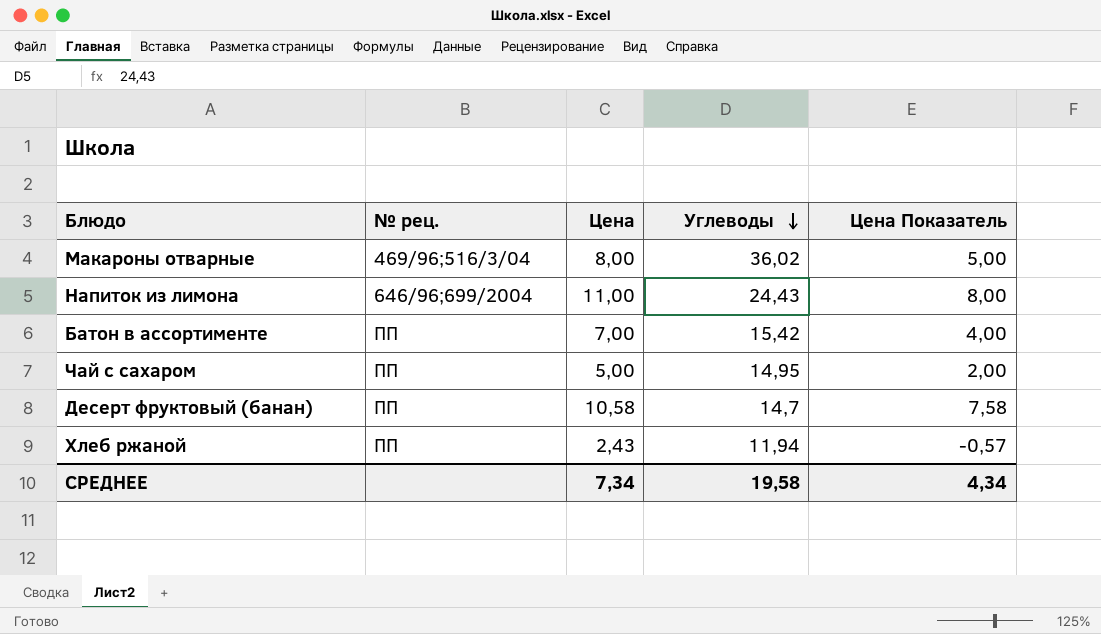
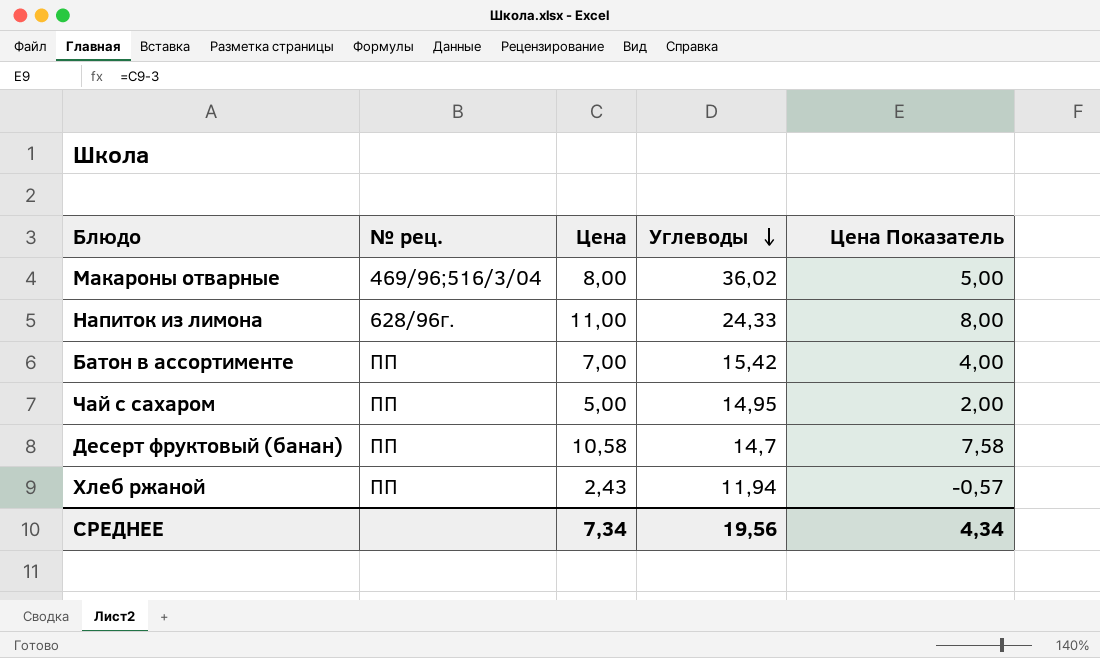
Напиток из лимона | № рец.: 646/96;699/2004 -> 628/96г.
Напиток из лимона | Углеводы: 24,43 -> 24,33
СРЕДНЕЕ | Углеводы: 19,58 -> 19,56

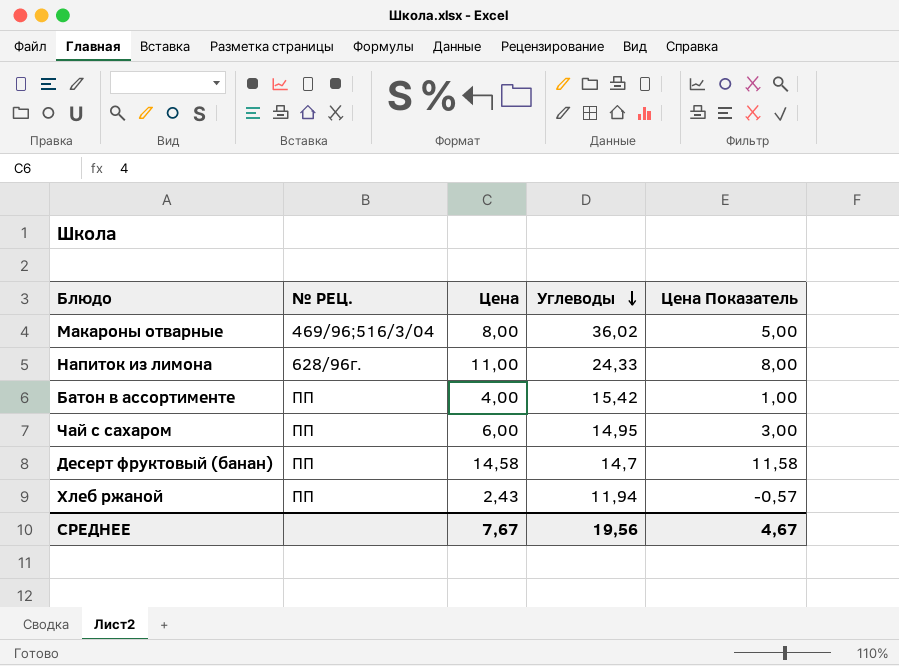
column name: № рец. -> № РЕЦ.
Батон в ассортименте | Цена: 7,00 -> 4,00
Батон в ассортименте | Цена Показатель: 4,00 -> 1,00
Чай с сахаром | Цена: 5,00 -> 6,00
Чай с сахаром | Цена Показатель: 2,00 -> 3,00
Десерт фруктовый (банан) | Цена: 10,58 -> 14,58
Десерт фруктовый (банан) | Цена Показатель: 7,58 -> 11,58
СРЕДНЕЕ | Цена: 7,34 -> 7,67
СРЕДНЕЕ | Цена Показатель: 4,34 -> 4,67

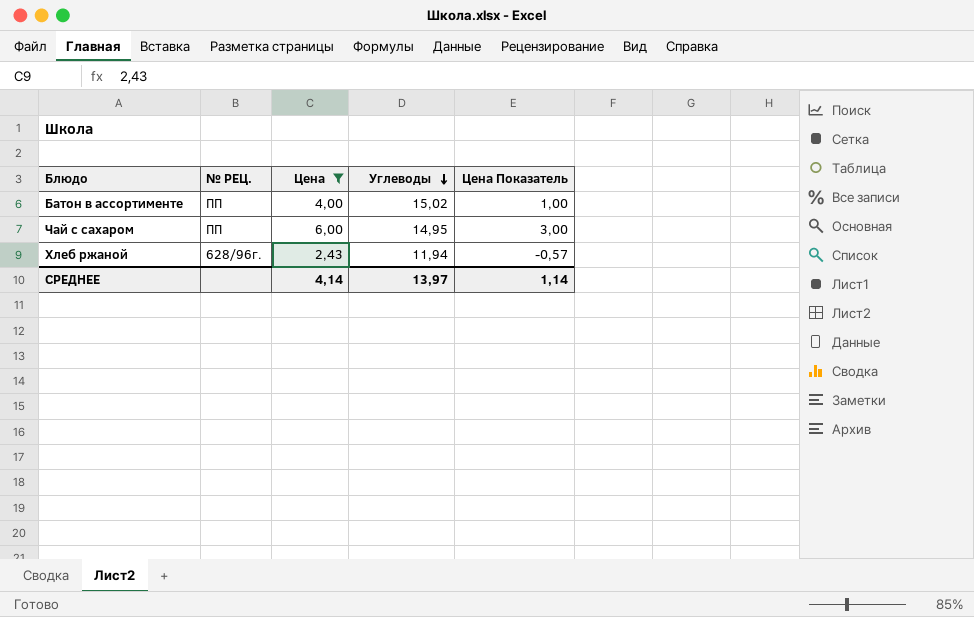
filter: none -> Цена <= 6,00
Батон в ассортименте | Углеводы: 15,42 -> 15,02
Хлеб ржаной | № РЕЦ.: ПП -> 628/96г.
СРЕДНЕЕ | Цена: 7,67 -> 4,14
СРЕДНЕЕ | Углеводы: 19,56 -> 13,97
СРЕДНЕЕ | Цена Показатель: 4,67 -> 1,14

